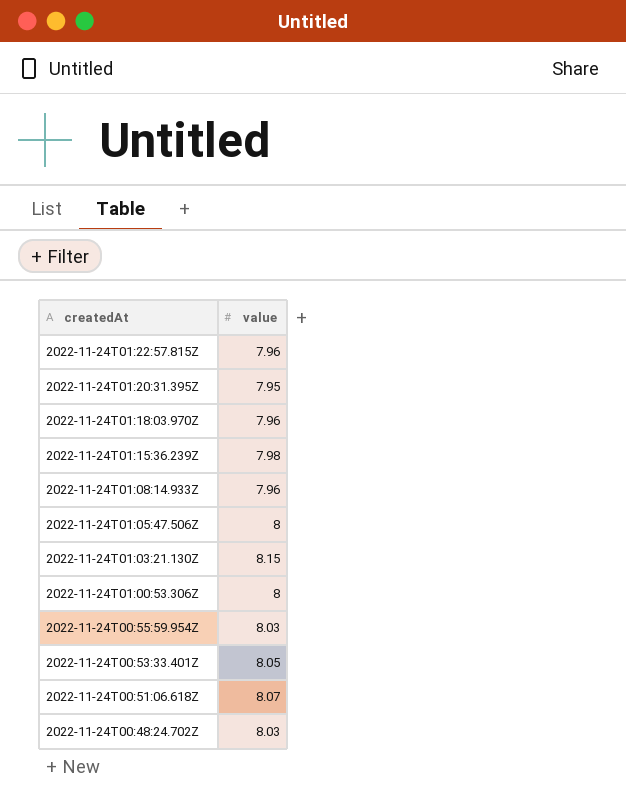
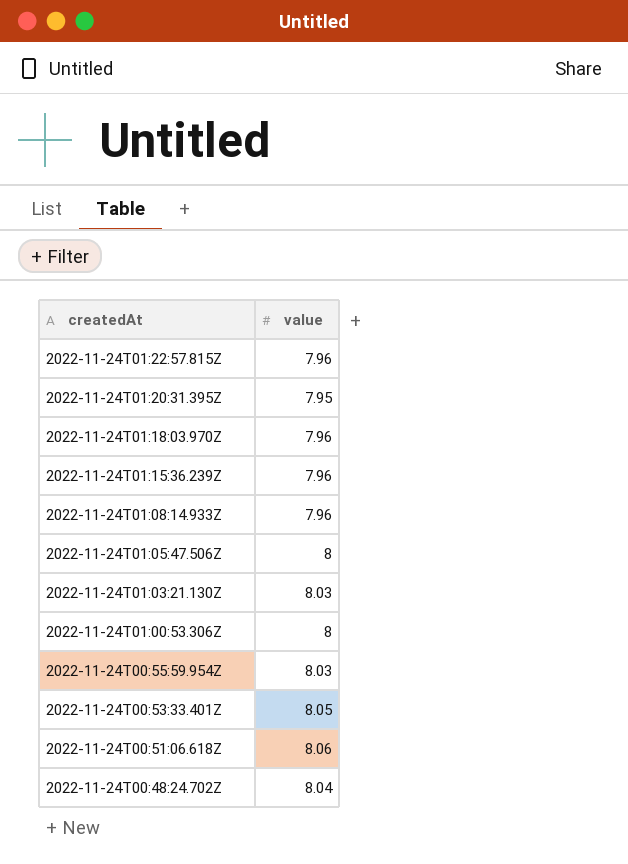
2022-11-24T01:15:36.239Z | value: 7.98 -> 7.96
2022-11-24T01:03:21.130Z | value: 8.15 -> 8.03
2022-11-24T00:51:06.618Z | value: 8.07 -> 8.06
2022-11-24T00:48:24.702Z | value: 8.03 -> 8.04

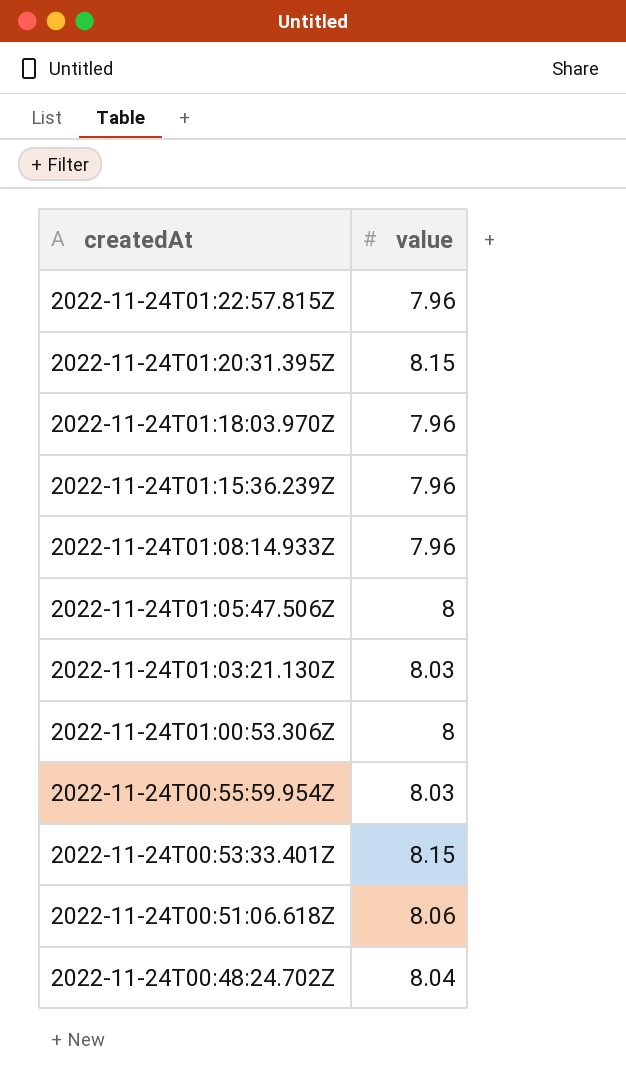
2022-11-24T01:20:31.395Z | value: 7.95 -> 8.15
2022-11-24T00:53:33.401Z | value: 8.05 -> 8.15

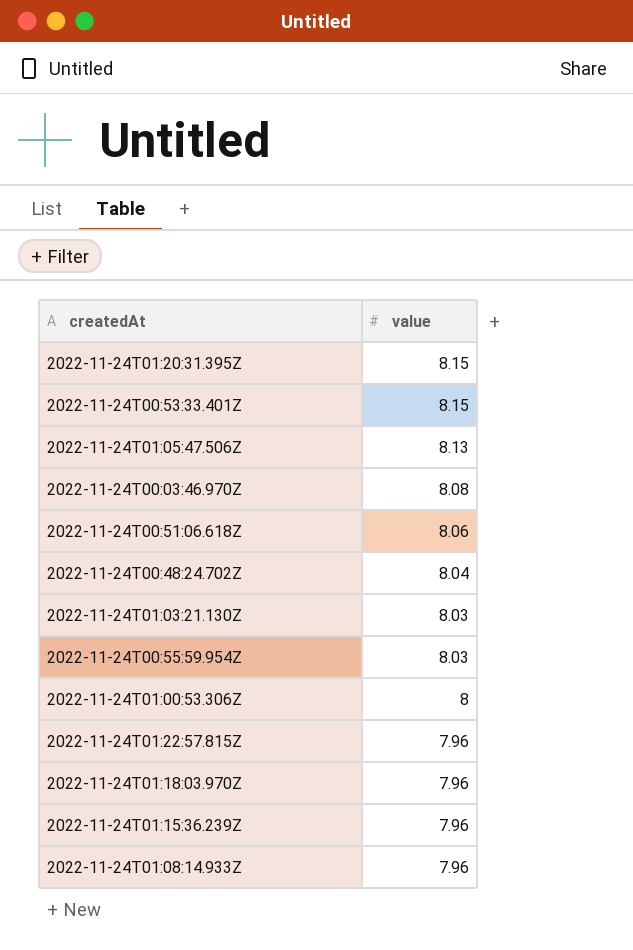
row order: createdAt descending -> value descending
2022-11-24T01:05:47.506Z | value: 8 -> 8.13
row 2022-11-24T00:03:46.970Z: none -> 8.08

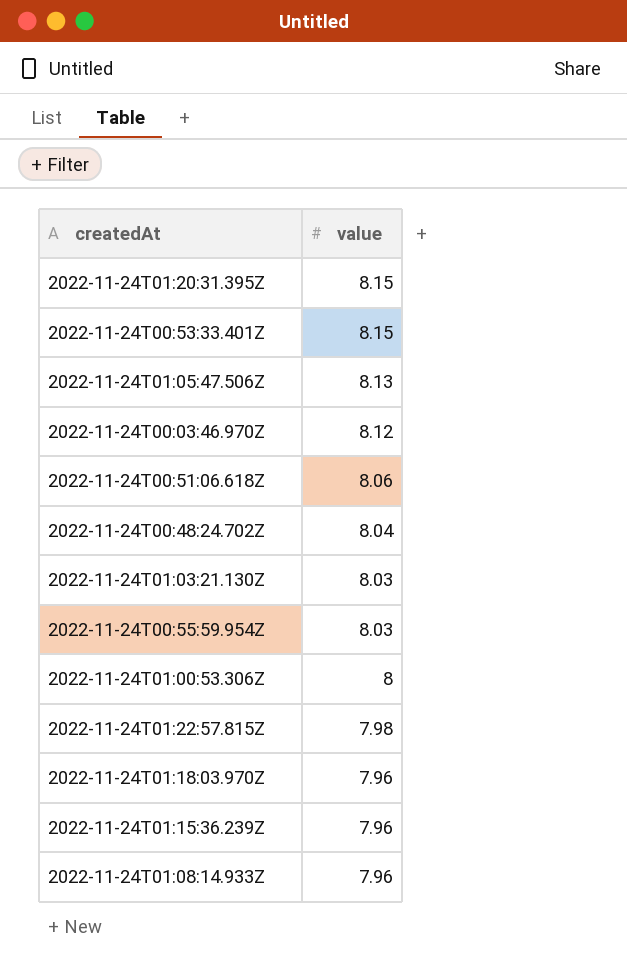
2022-11-24T00:03:46.970Z | value: 8.08 -> 8.12
2022-11-24T01:22:57.815Z | value: 7.96 -> 7.98

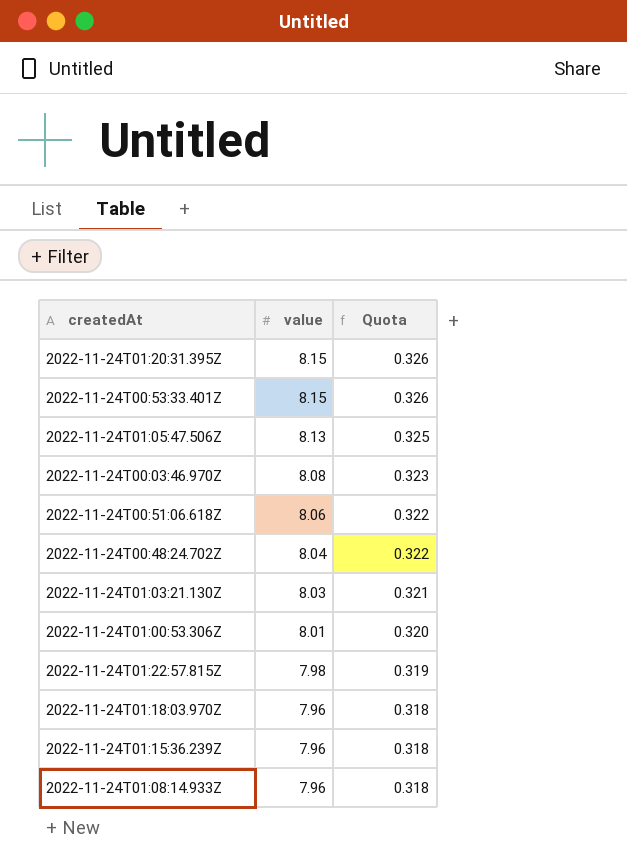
column Quota | formula: none -> [value] * 0.04
row 2022-11-24T00:55:59.954Z: 8.03 -> none
2022-11-24T00:03:46.970Z | value: 8.12 -> 8.08
2022-11-24T01:00:53.306Z | value: 8 -> 8.01

